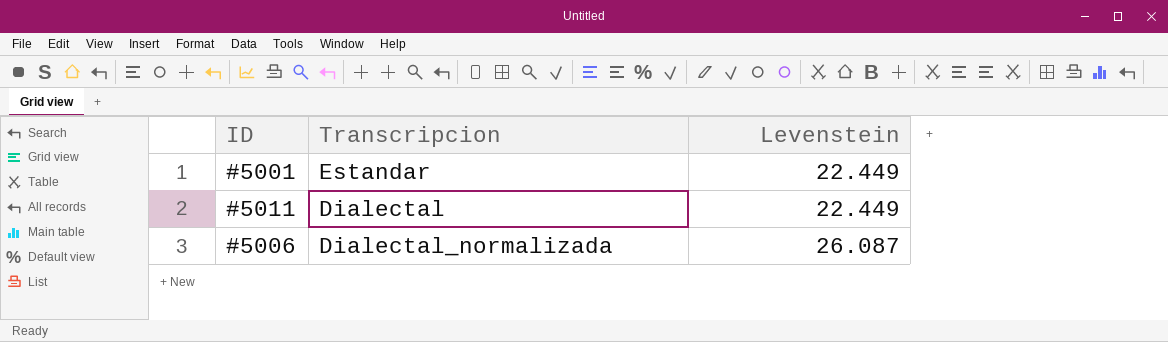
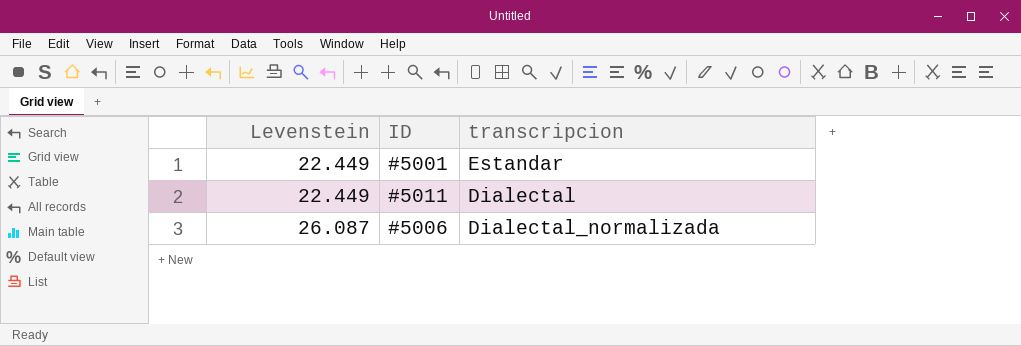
column Levenstein | position: 3 -> 1
column name: Transcripcion -> transcripcion

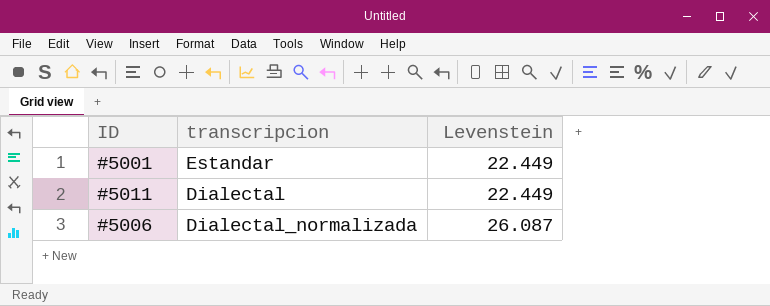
column Levenstein | position: 1 -> 3

